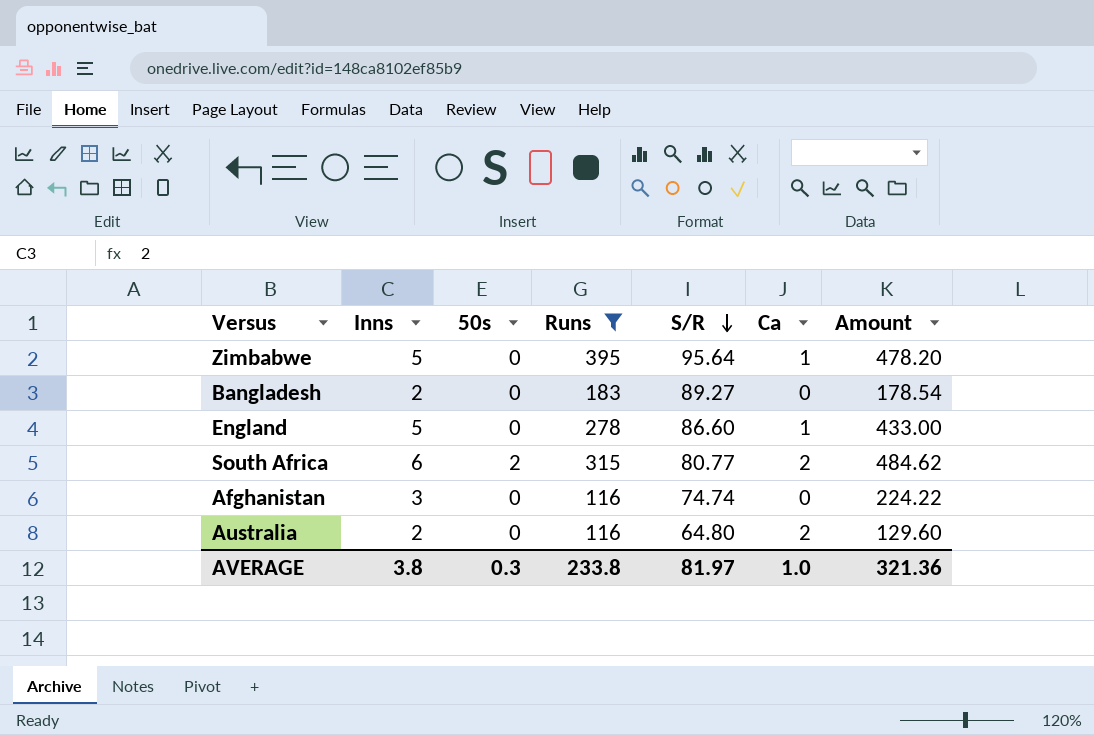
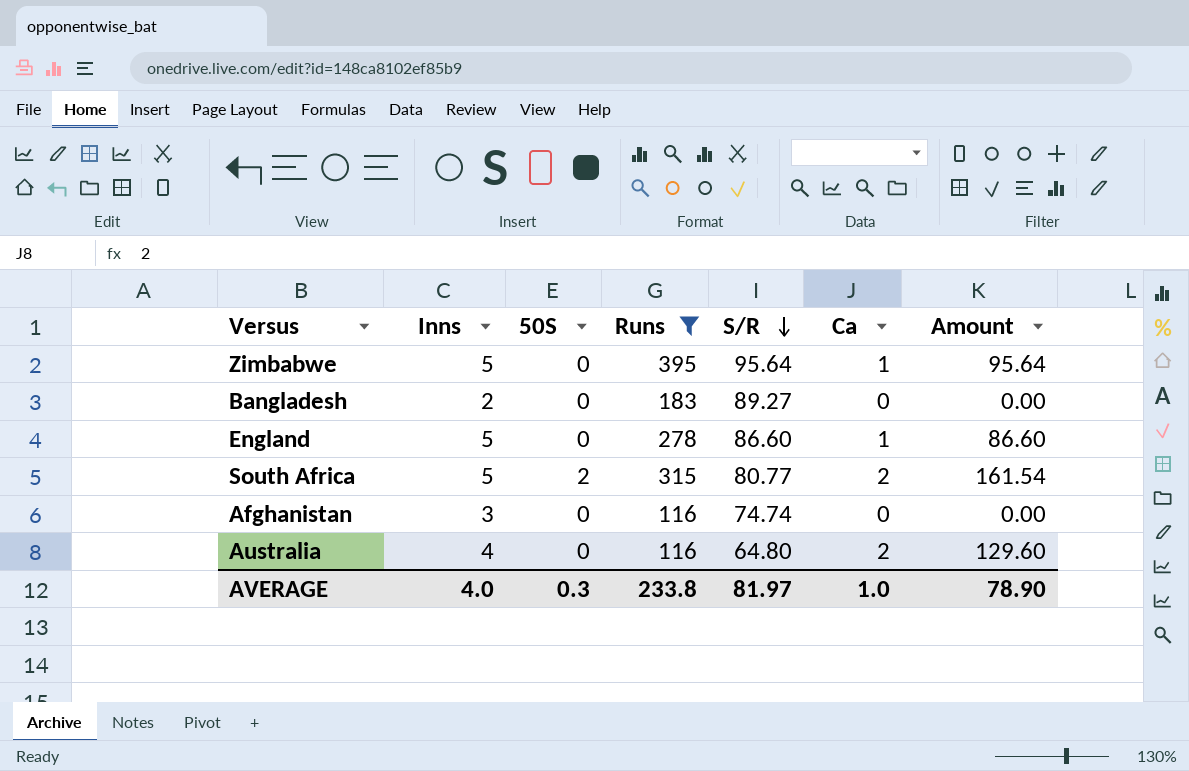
column name: 50s -> 50S
column Amount | formula: [Inns] * [S/R] -> [S/R] * [Ca]
South Africa | Inns: 6 -> 5
Australia | Inns: 2 -> 4
AVERAGE | Inns: 3.8 -> 4.0
AVERAGE | Amount: 321.36 -> 78.90

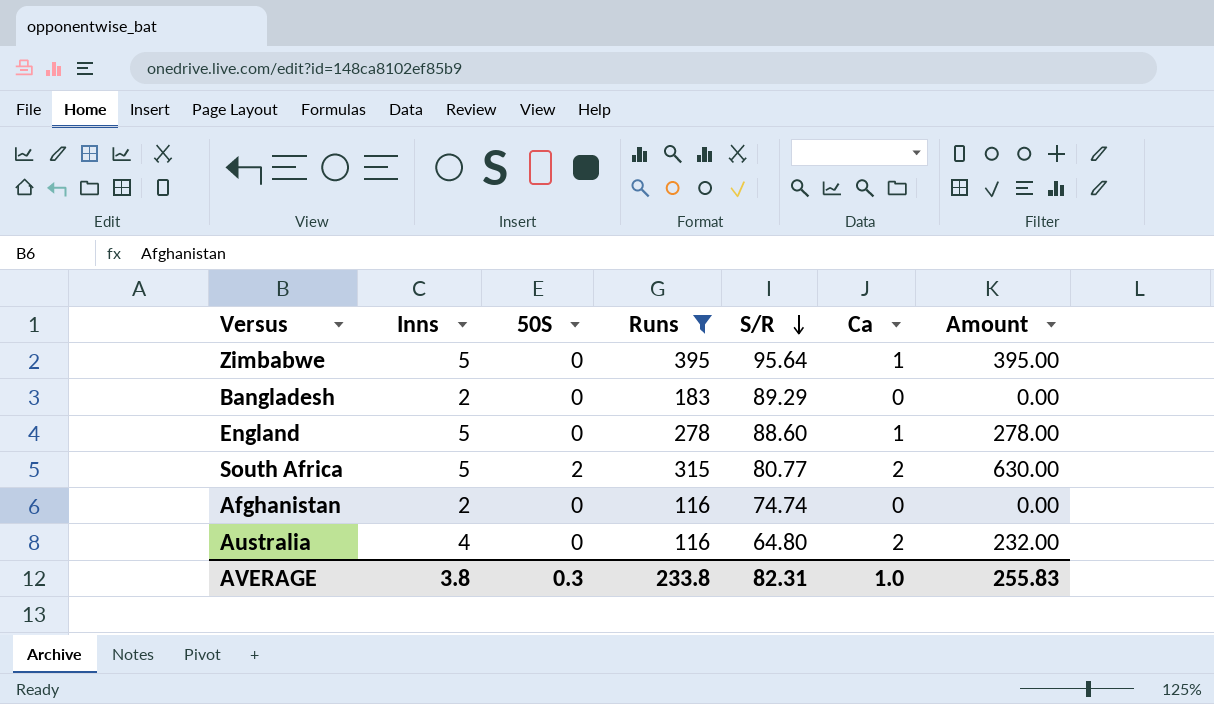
column Amount | formula: [S/R] * [Ca] -> [Runs] * [Ca]
Bangladesh | S/R: 89.27 -> 89.29
England | S/R: 86.60 -> 88.60
Afghanistan | Inns: 3 -> 2
AVERAGE | Inns: 4.0 -> 3.8
AVERAGE | S/R: 81.97 -> 82.31
AVERAGE | Amount: 78.90 -> 255.83

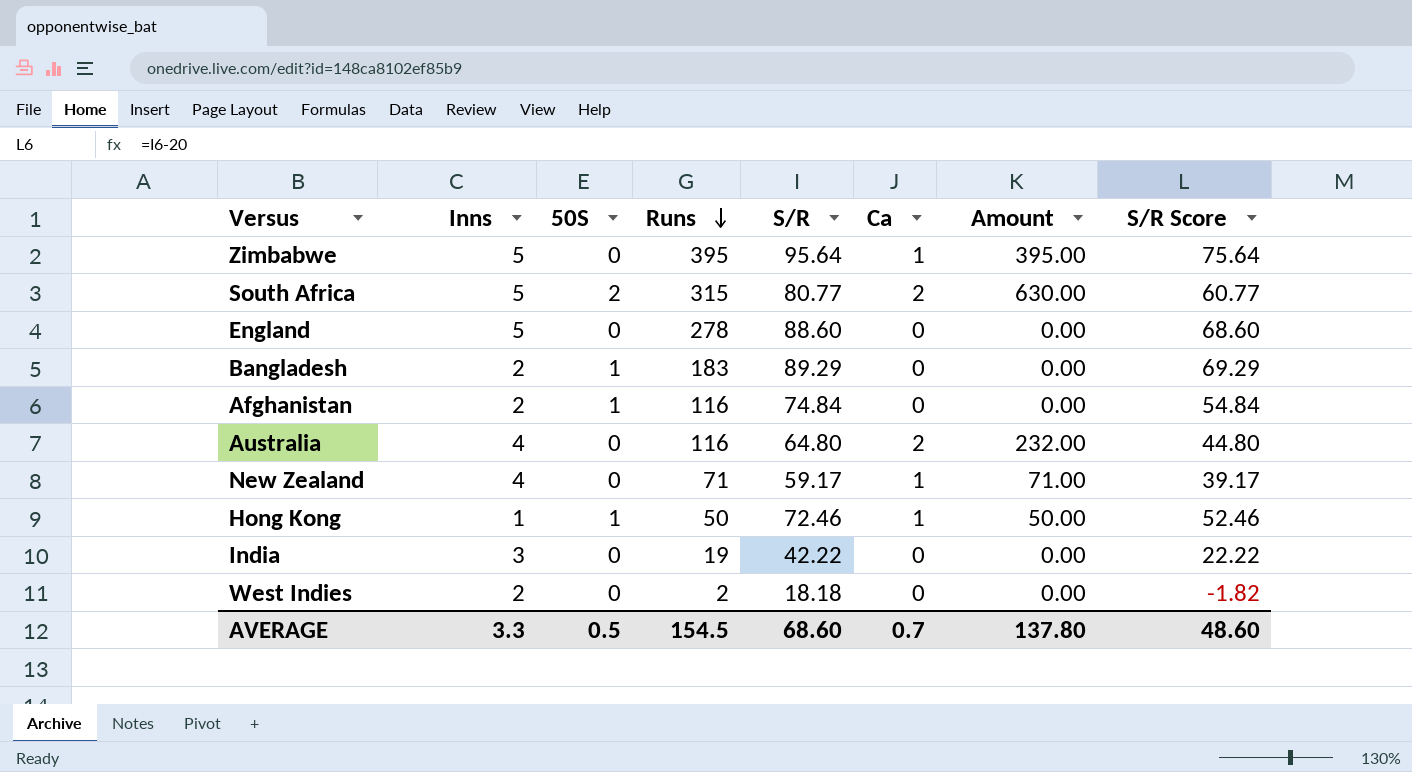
filter: Runs >= 116 -> none
row order: S/R descending -> Runs descending
column S/R Score | formula: none -> [S/R] - 20
England | Ca: 1 -> 0
England | Amount: 278.00 -> 0.00
Bangladesh | 50S: 0 -> 1
Afghanistan | 50S: 0 -> 1
Afghanistan | S/R: 74.74 -> 74.84
AVERAGE | Inns: 3.8 -> 3.3
AVERAGE | 50S: 0.3 -> 0.5
AVERAGE | Runs: 233.8 -> 154.5
AVERAGE | S/R: 82.31 -> 68.60
AVERAGE | Ca: 1.0 -> 0.7
AVERAGE | Amount: 255.83 -> 137.80

